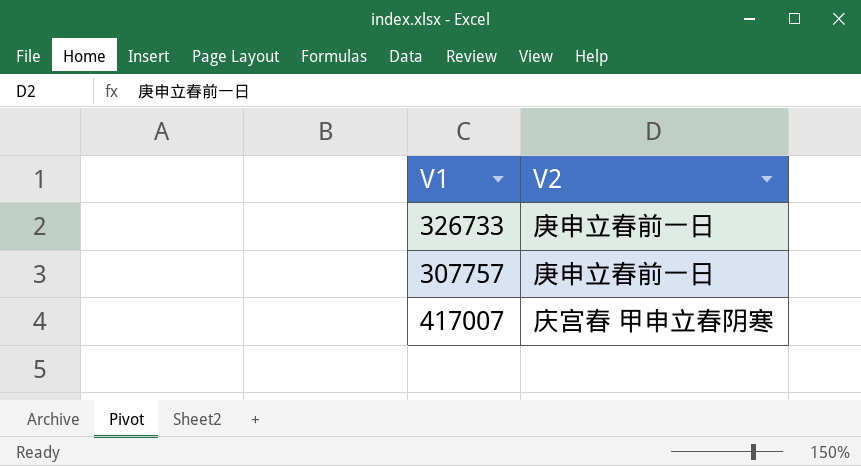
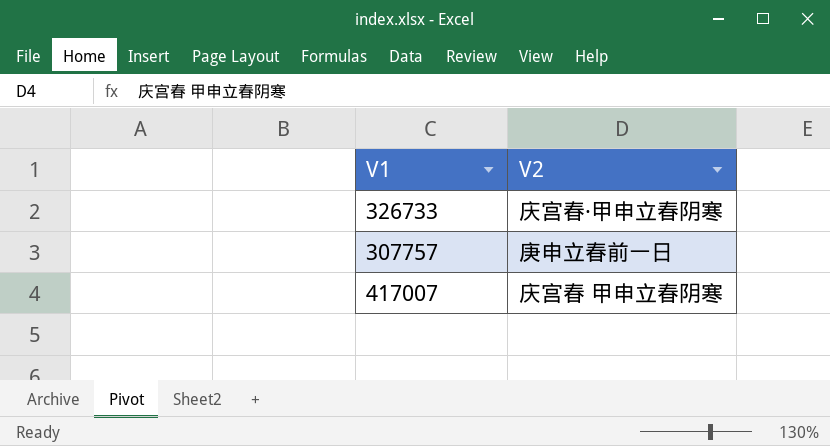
326733 | V2: 庚申立春前一日 -> 庆宫春·甲申立春阴寒

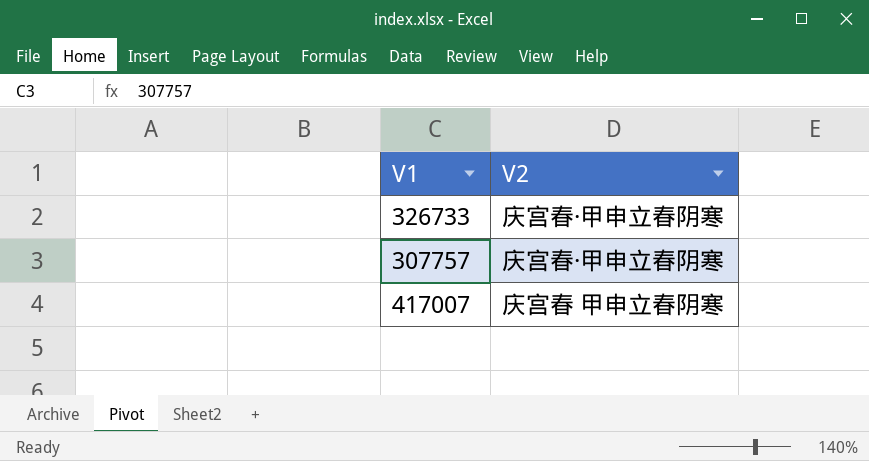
307757 | V2: 庚申立春前一日 -> 庆宫春·甲申立春阴寒

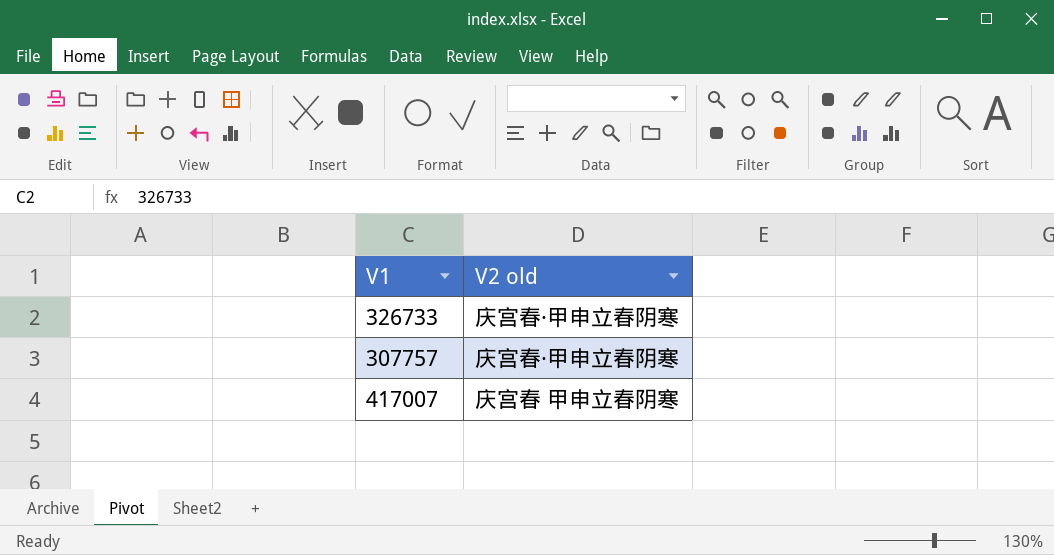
column name: V2 -> V2 old

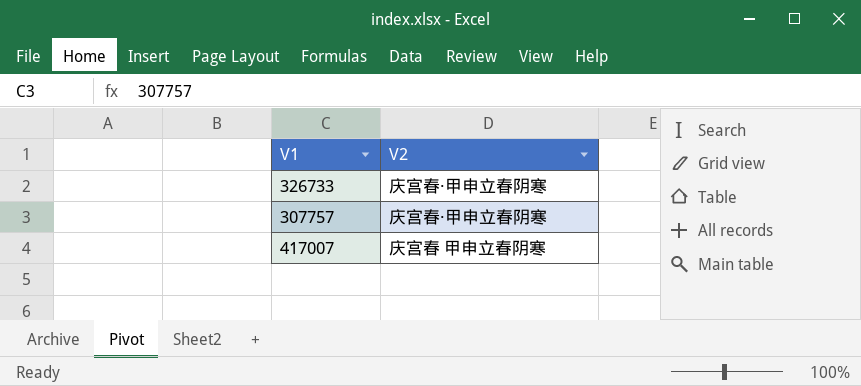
column name: V2 old -> V2

